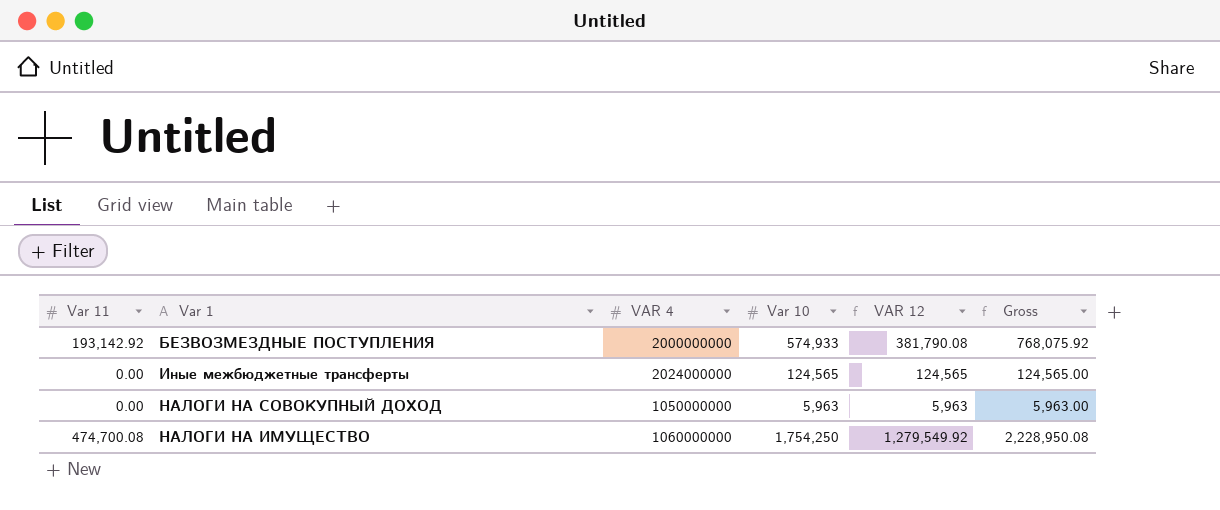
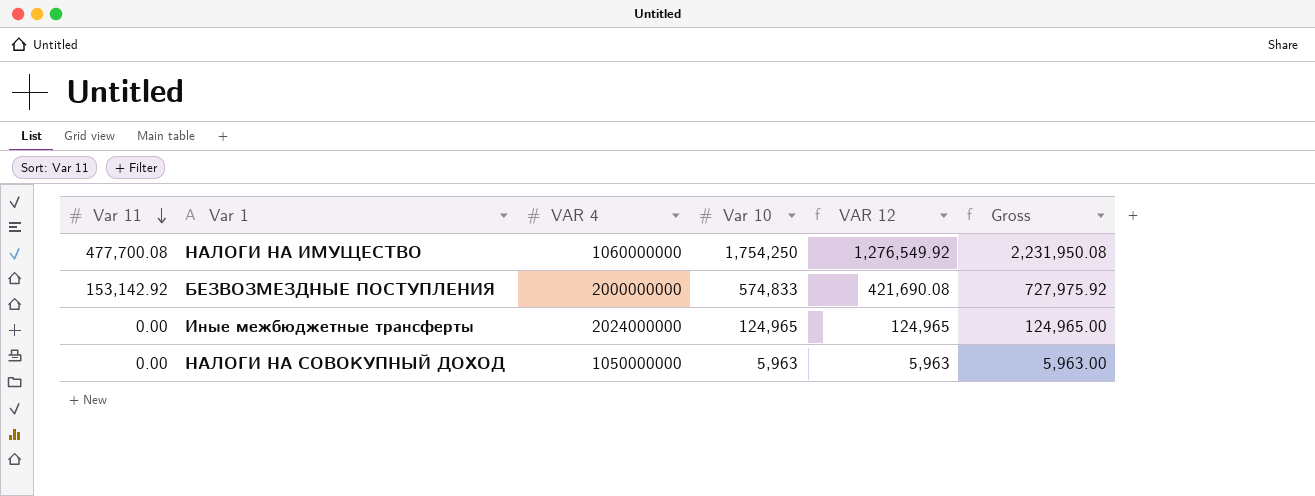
row order: none -> Var 11 descending
НАЛОГИ НА ИМУЩЕСТВО | Var 11: 474,700.08 -> 477,700.08
НАЛОГИ НА ИМУЩЕСТВО | VAR 12: 1,279,549.92 -> 1,276,549.92
НАЛОГИ НА ИМУЩЕСТВО | Gross: 2,228,950.08 -> 2,231,950.08
БЕЗВОЗМЕЗДНЫЕ ПОСТУПЛЕНИЯ | Var 11: 193,142.92 -> 153,142.92
БЕЗВОЗМЕЗДНЫЕ ПОСТУПЛЕНИЯ | Var 10: 574,933 -> 574,833
БЕЗВОЗМЕЗДНЫЕ ПОСТУПЛЕНИЯ | VAR 12: 381,790.08 -> 421,690.08
БЕЗВОЗМЕЗДНЫЕ ПОСТУПЛЕНИЯ | Gross: 768,075.92 -> 727,975.92
Иные межбюджетные трансферты | Var 10: 124,565 -> 124,965
Иные межбюджетные трансферты | VAR 12: 124,565 -> 124,965
Иные межбюджетные трансферты | Gross: 124,565.00 -> 124,965.00

